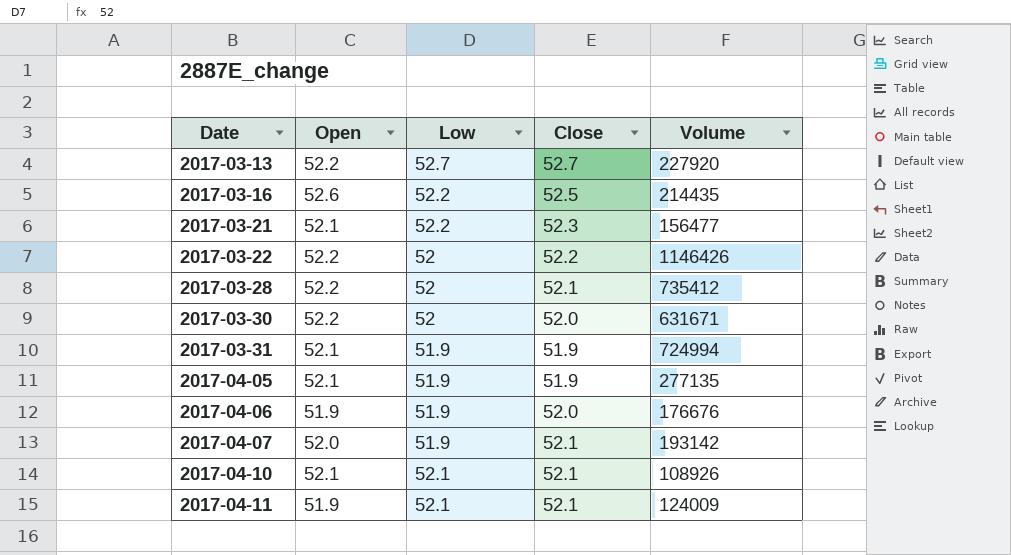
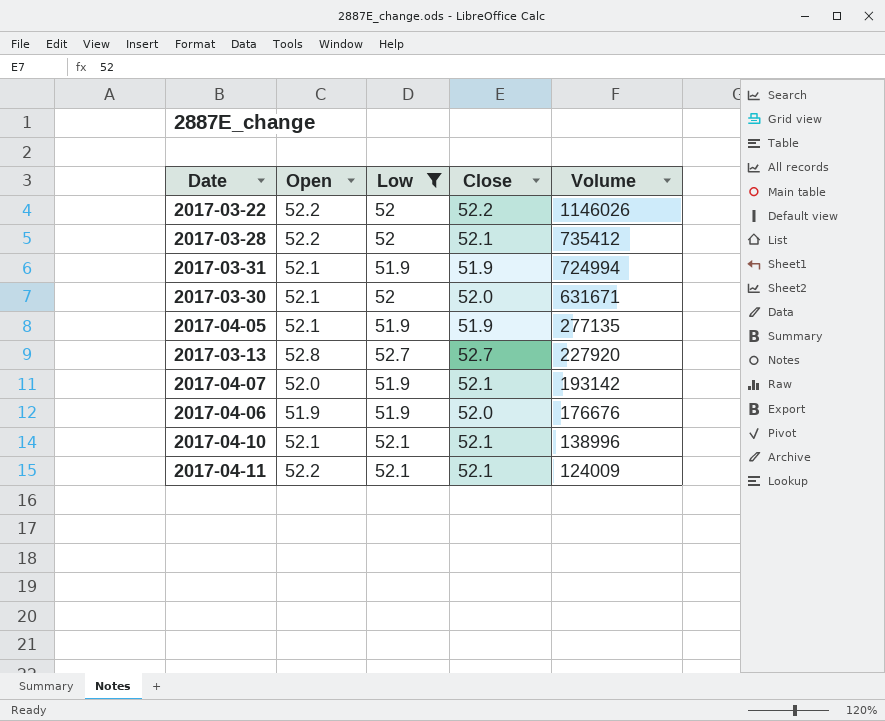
filter: none -> Low != 52.2
row order: Date ascending -> Volume descending
2017-03-22 | Volume: 1146426 -> 1146026
2017-03-30 | Open: 52.2 -> 52.1
2017-03-13 | Open: 52.2 -> 52.8
2017-04-10 | Volume: 108926 -> 138996
2017-04-11 | Open: 51.9 -> 52.2

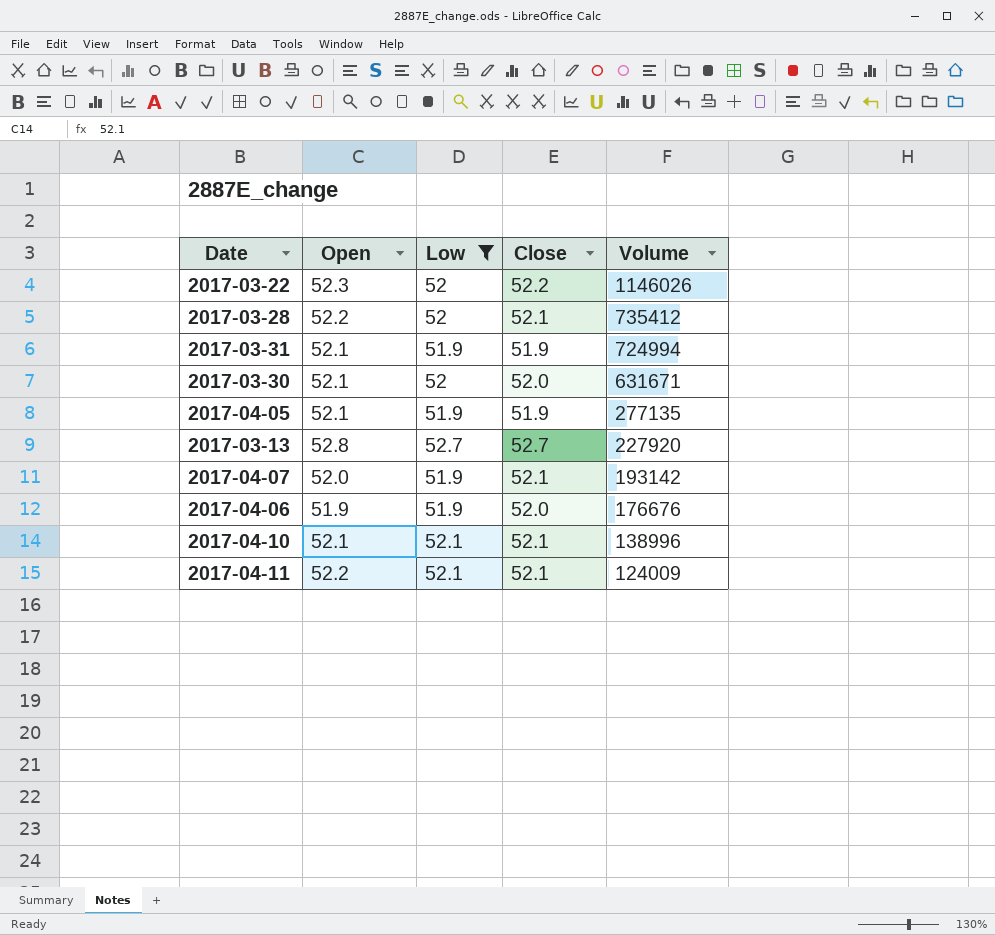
2017-03-22 | Open: 52.2 -> 52.3

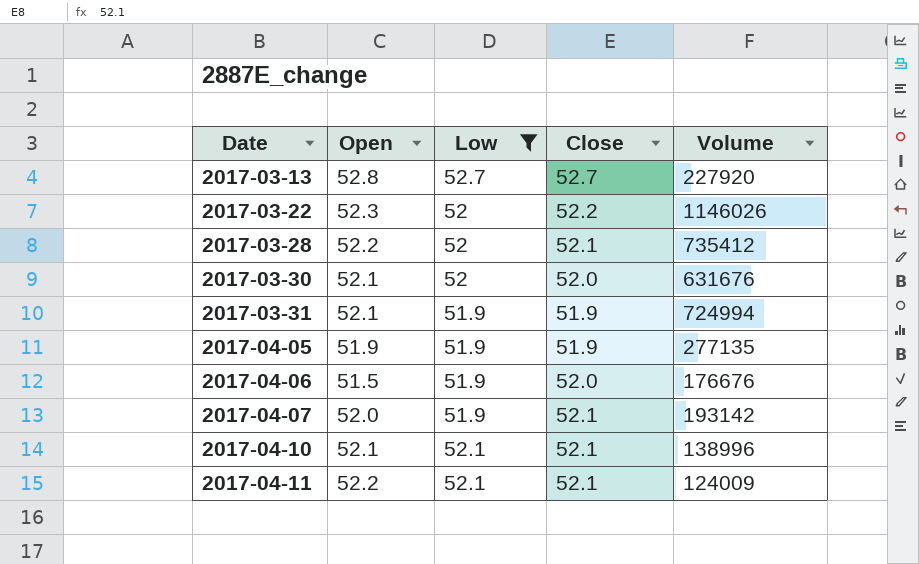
row order: Volume descending -> Date ascending
2017-03-30 | Volume: 631671 -> 631676
2017-04-05 | Open: 52.1 -> 51.9
2017-04-06 | Open: 51.9 -> 51.5

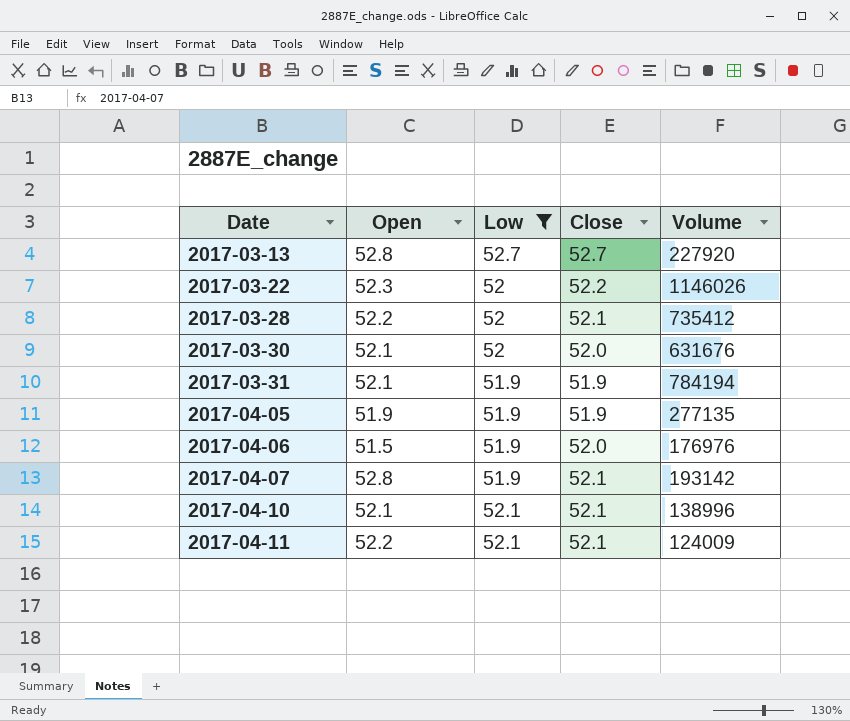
2017-03-31 | Volume: 724994 -> 784194
2017-04-06 | Volume: 176676 -> 176976
2017-04-07 | Open: 52.0 -> 52.8

